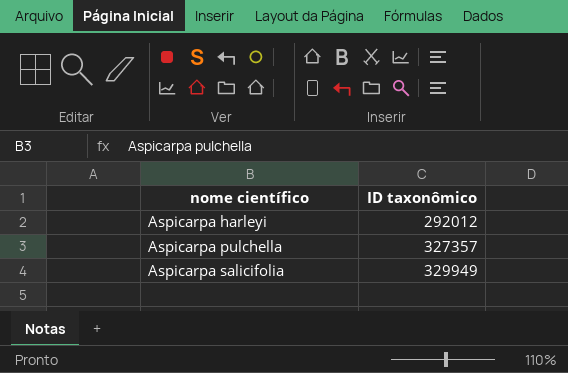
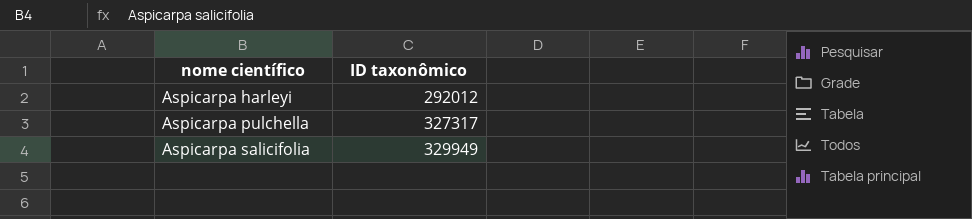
Aspicarpa pulchella | ID taxonômico: 327357 -> 327317

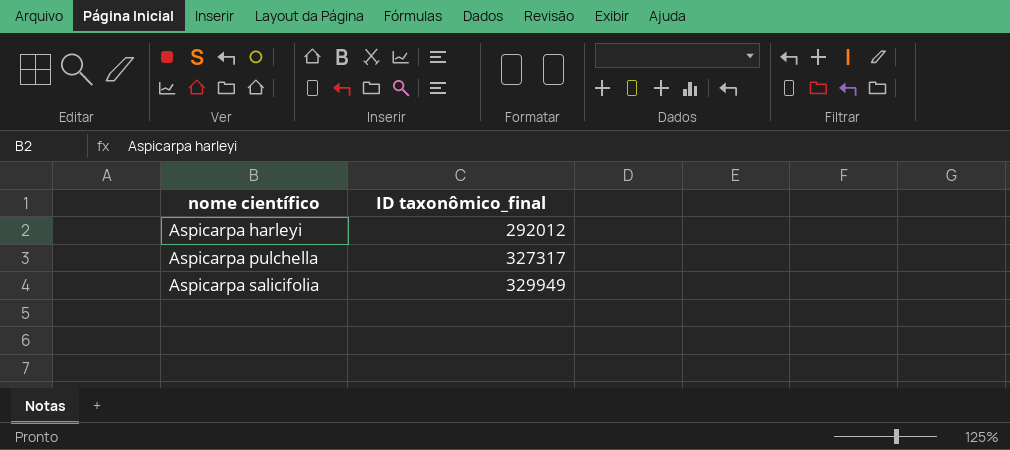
column name: ID taxonômico -> ID taxonômico_final

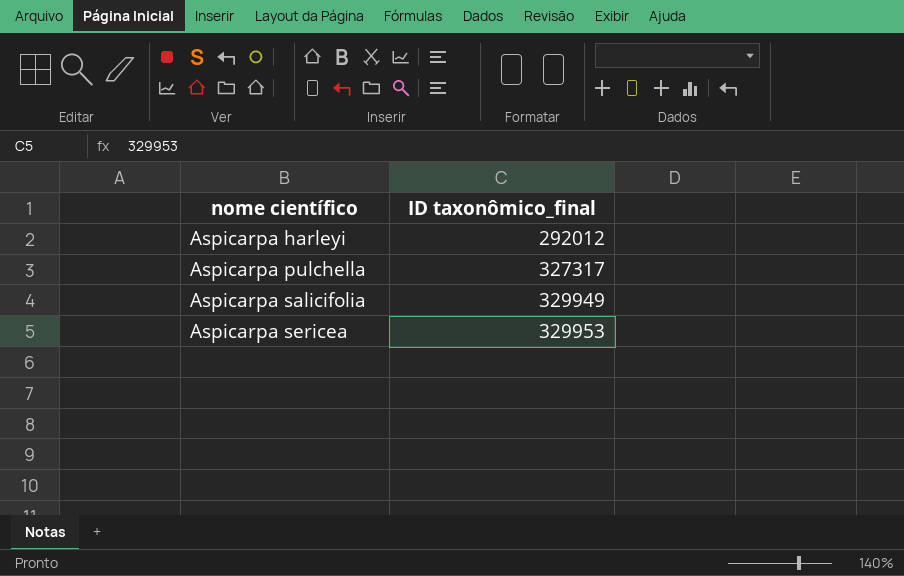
row Aspicarpa sericea: none -> 329953

